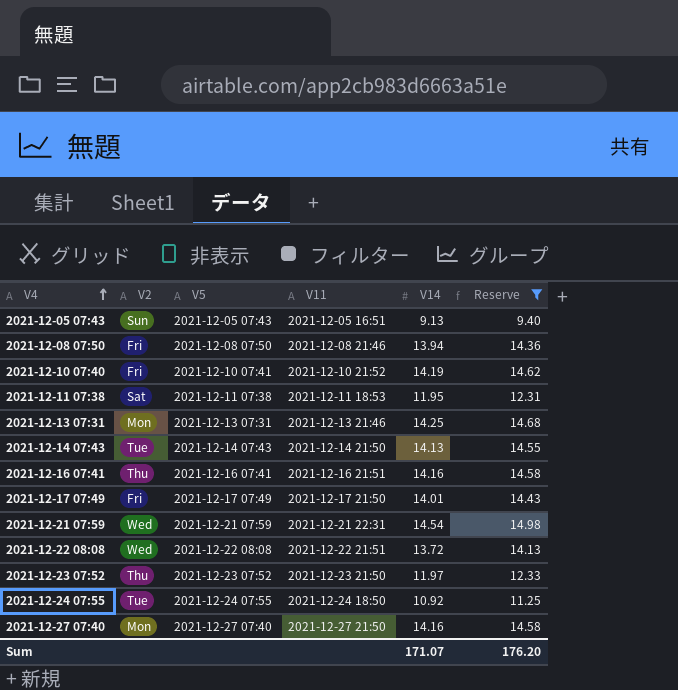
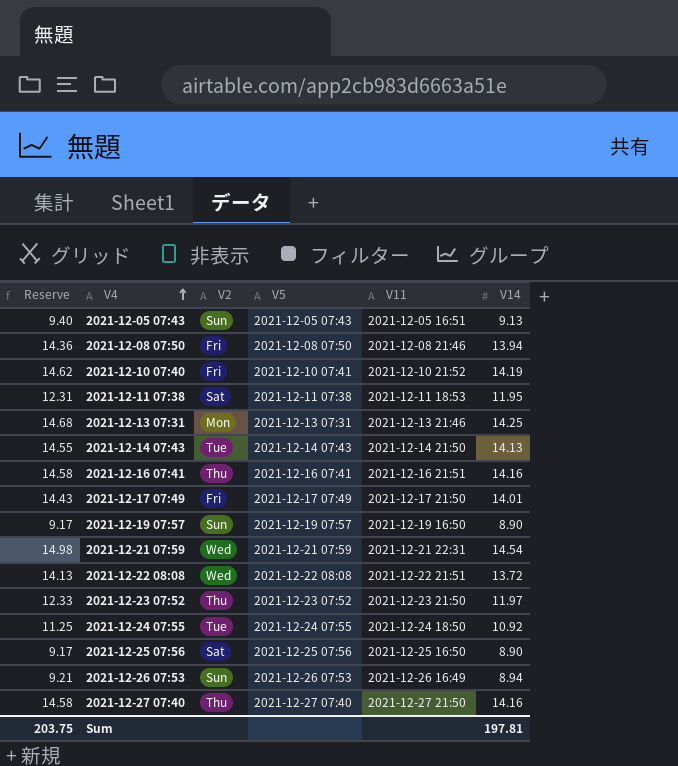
filter: Reserve >= 9.40 -> none
column Reserve | position: 6 -> 1
2021-12-27 07:40 | V2: Mon -> Thu
Sum | Reserve: 176.20 -> 203.75
Sum | V14: 171.07 -> 197.81

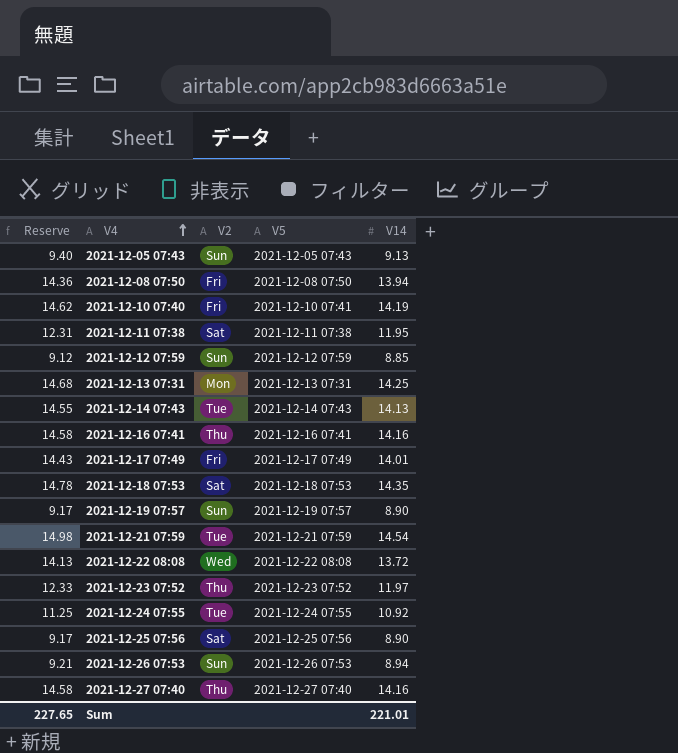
column V11 | position: 5 -> none
row 2021-12-12 07:59: none -> 9.12 | Sun | 2021-12-12 07:59 | 8.85
row 2021-12-18 07:53: none -> 14.78 | Sat | 2021-12-18 07:53 | 14.35
2021-12-21 07:59 | V2: Wed -> Tue
Sum | Reserve: 203.75 -> 227.65
Sum | V14: 197.81 -> 221.01

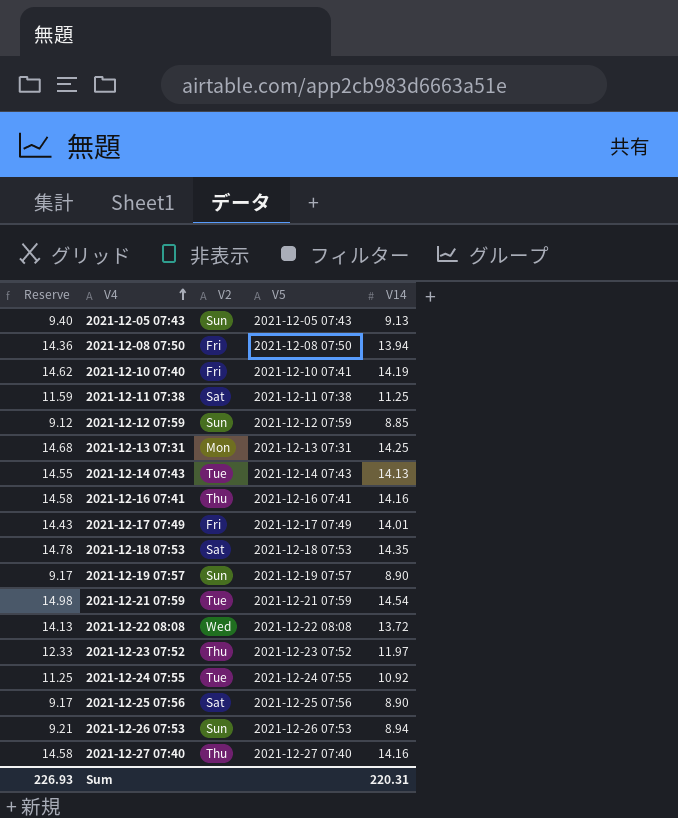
2021-12-11 07:38 | Reserve: 12.31 -> 11.59
2021-12-11 07:38 | V14: 11.95 -> 11.25
Sum | Reserve: 227.65 -> 226.93
Sum | V14: 221.01 -> 220.31

